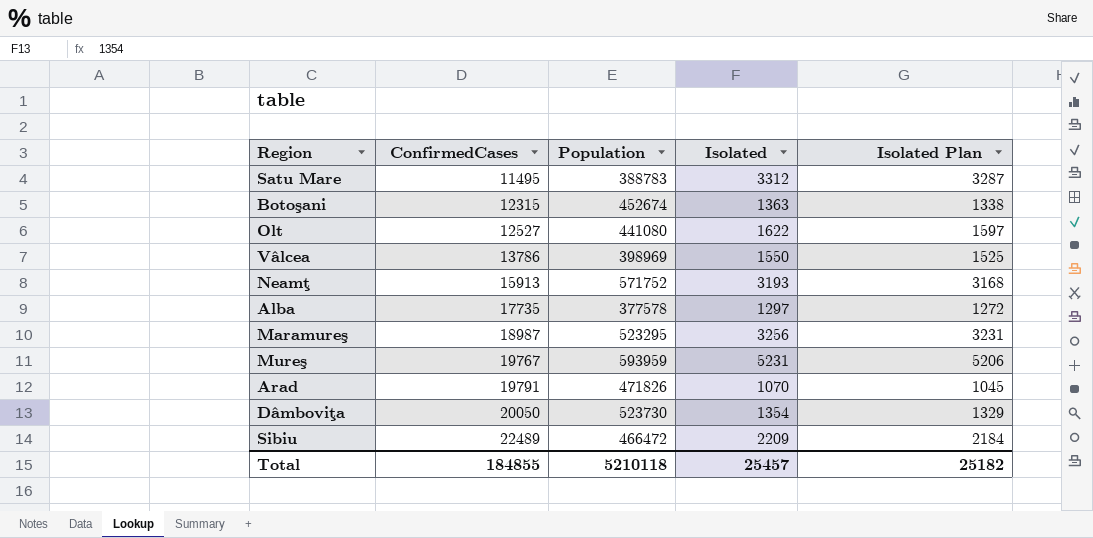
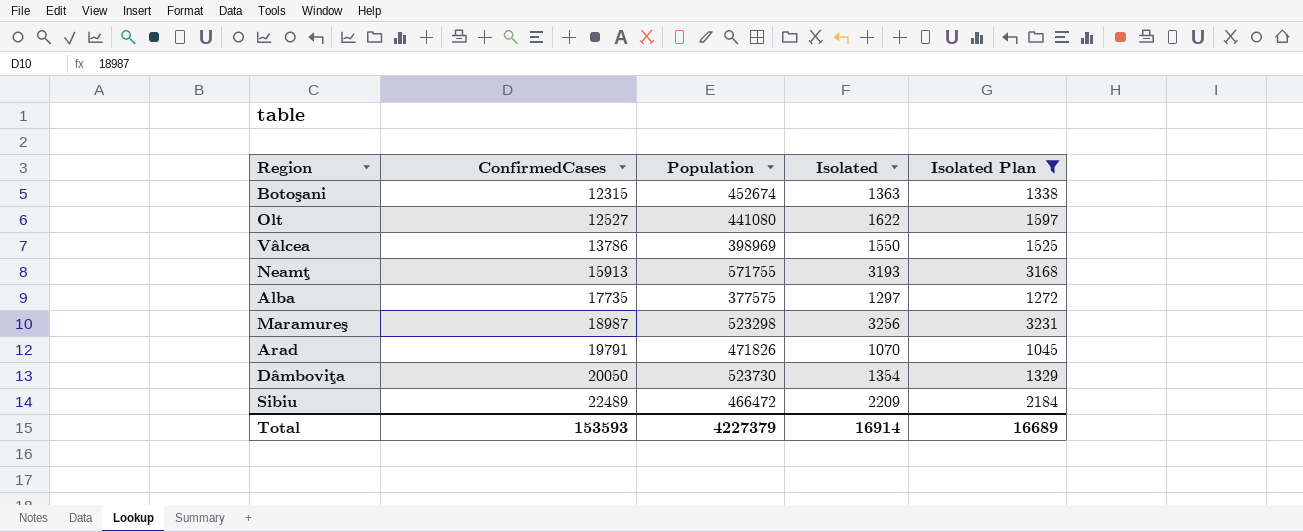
filter: none -> Isolated Plan <= 3231
Neamţ | Population: 571752 -> 571755
Alba | Population: 377578 -> 377575
Maramureş | Population: 523295 -> 523298
Total | ConfirmedCases: 184855 -> 153593
Total | Population: 5210118 -> 4227379
Total | Isolated: 25457 -> 16914
Total | Isolated Plan: 25182 -> 16689

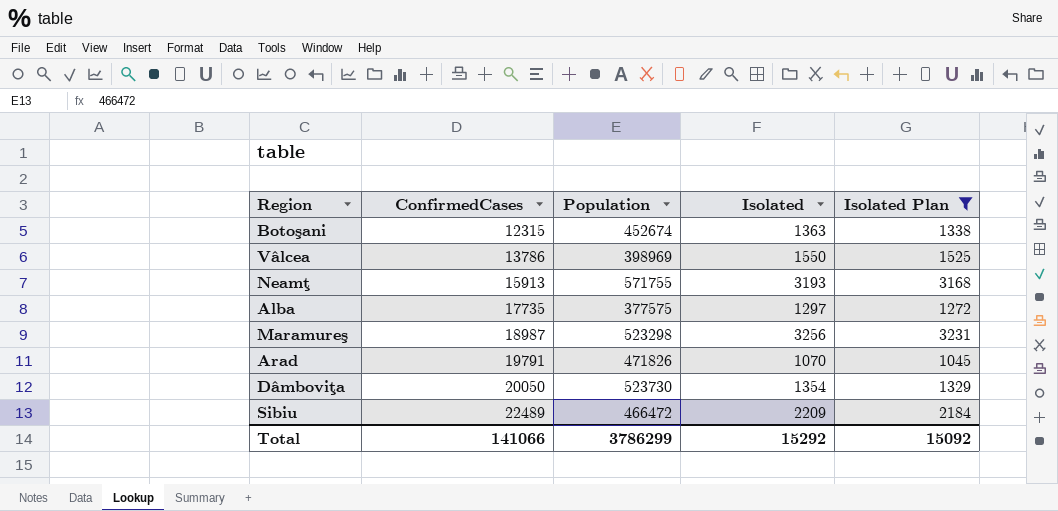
row Olt: 12527 | 441080 | 1622 | 1597 -> none
Total | ConfirmedCases: 153593 -> 141066
Total | Population: 4227379 -> 3786299
Total | Isolated: 16914 -> 15292
Total | Isolated Plan: 16689 -> 15092

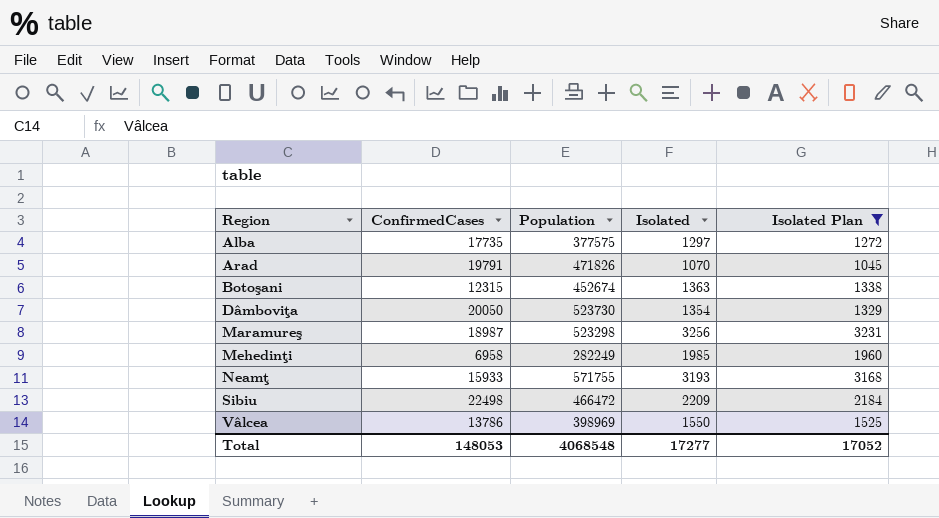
row order: ConfirmedCases ascending -> Region ascending
row Mehedinţi: none -> 6958 | 282249 | 1985 | 1960
Neamţ | ConfirmedCases: 15913 -> 15933
Sibiu | ConfirmedCases: 22489 -> 22498
Total | ConfirmedCases: 141066 -> 148053
Total | Population: 3786299 -> 4068548
Total | Isolated: 15292 -> 17277
Total | Isolated Plan: 15092 -> 17052

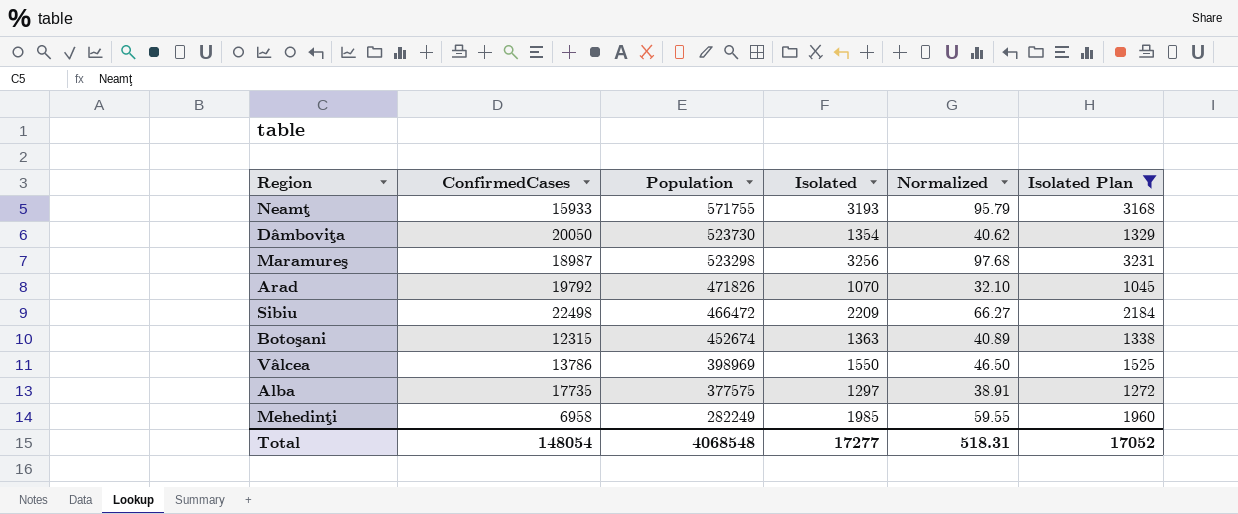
row order: Region ascending -> Population descending
column Normalized | formula: none -> [Isolated] * 0.03
Arad | ConfirmedCases: 19791 -> 19792
Total | ConfirmedCases: 148053 -> 148054

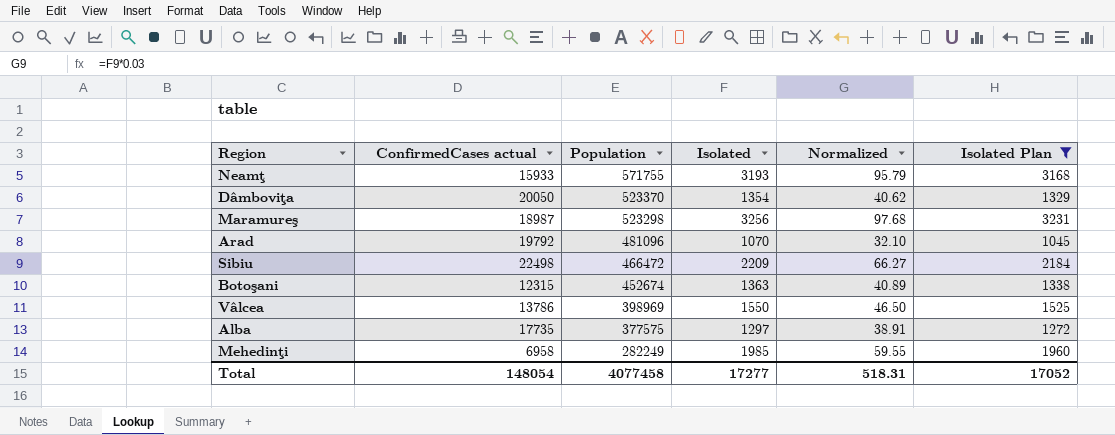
column name: ConfirmedCases -> ConfirmedCases actual
Dâmboviţa | Population: 523730 -> 523370
Arad | Population: 471826 -> 481096
Total | Population: 4068548 -> 4077458

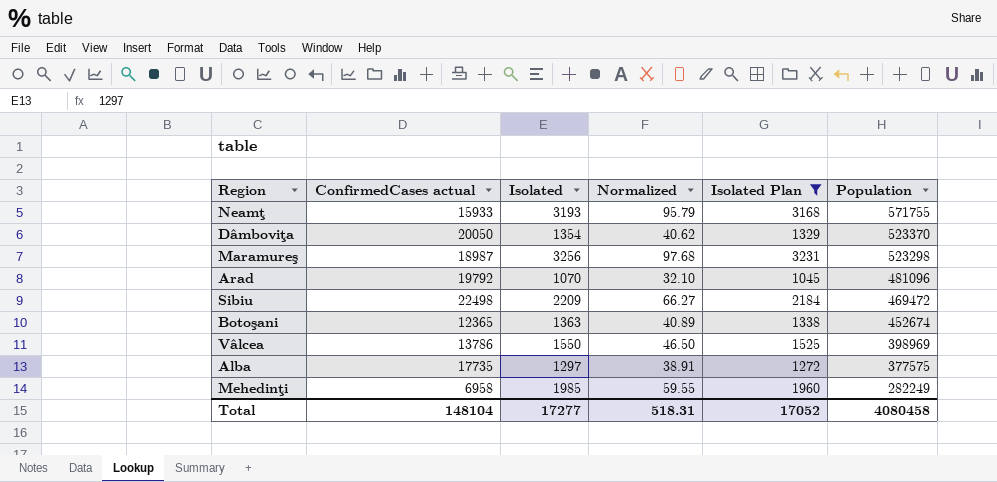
column Population | position: 3 -> 6
Sibiu | Population: 466472 -> 469472
Botoşani | ConfirmedCases actual: 12315 -> 12365
Total | ConfirmedCases actual: 148054 -> 148104
Total | Population: 4077458 -> 4080458

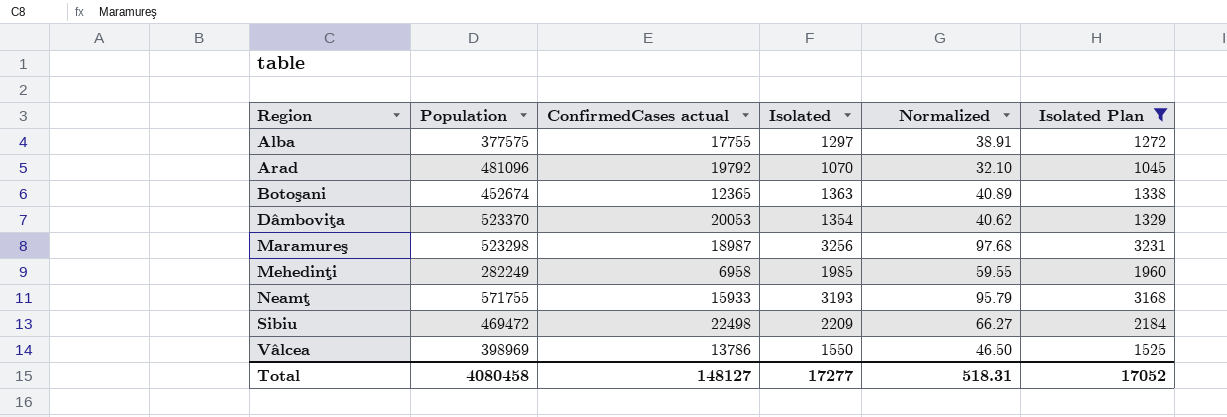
row order: Population descending -> Region ascending
column Population | position: 6 -> 2
Alba | ConfirmedCases actual: 17735 -> 17755
Dâmboviţa | ConfirmedCases actual: 20050 -> 20053
Total | ConfirmedCases actual: 148104 -> 148127

